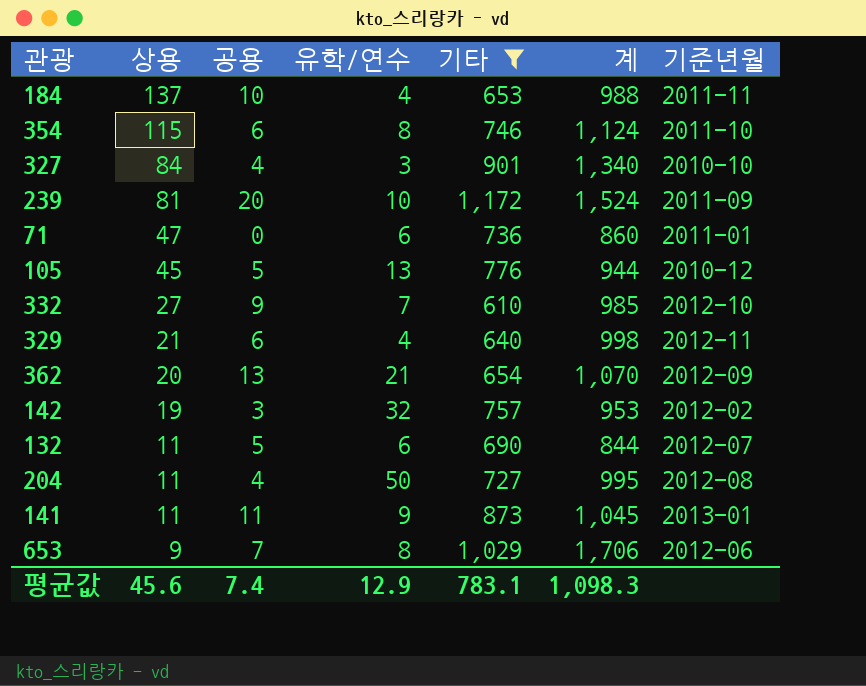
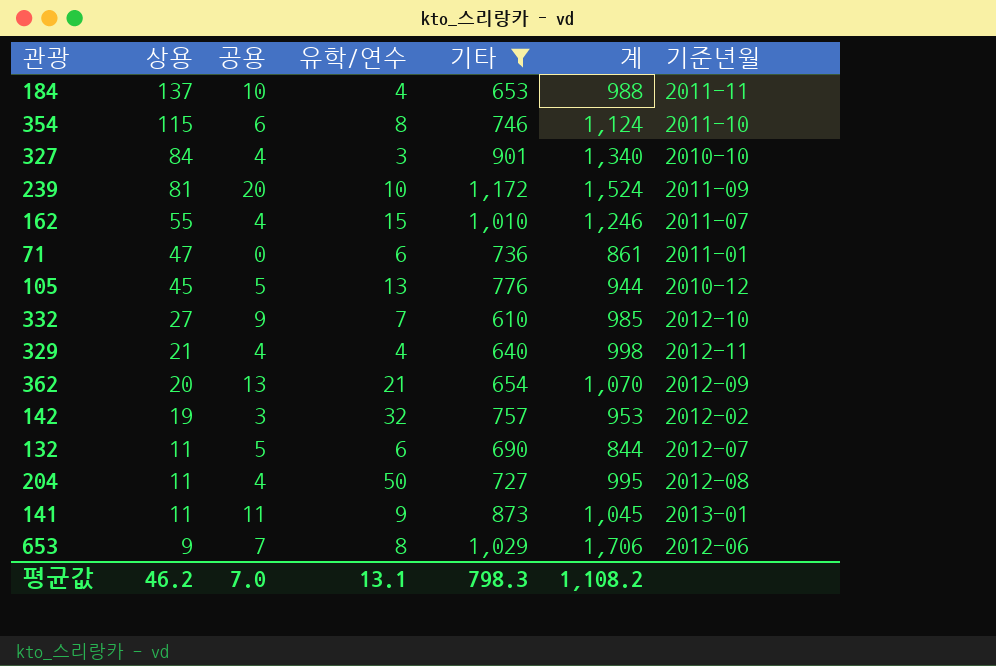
row 162: none -> 55 | 4 | 15 | 1,010 | 1,246 | 2011-07
71 | 계: 860 -> 861
329 | 공용: 6 -> 4
평균값 | 상용: 45.6 -> 46.2
평균값 | 공용: 7.4 -> 7.0
평균값 | 유학/연수: 12.9 -> 13.1
평균값 | 기타: 783.1 -> 798.3
평균값 | 계: 1,098.3 -> 1,108.2

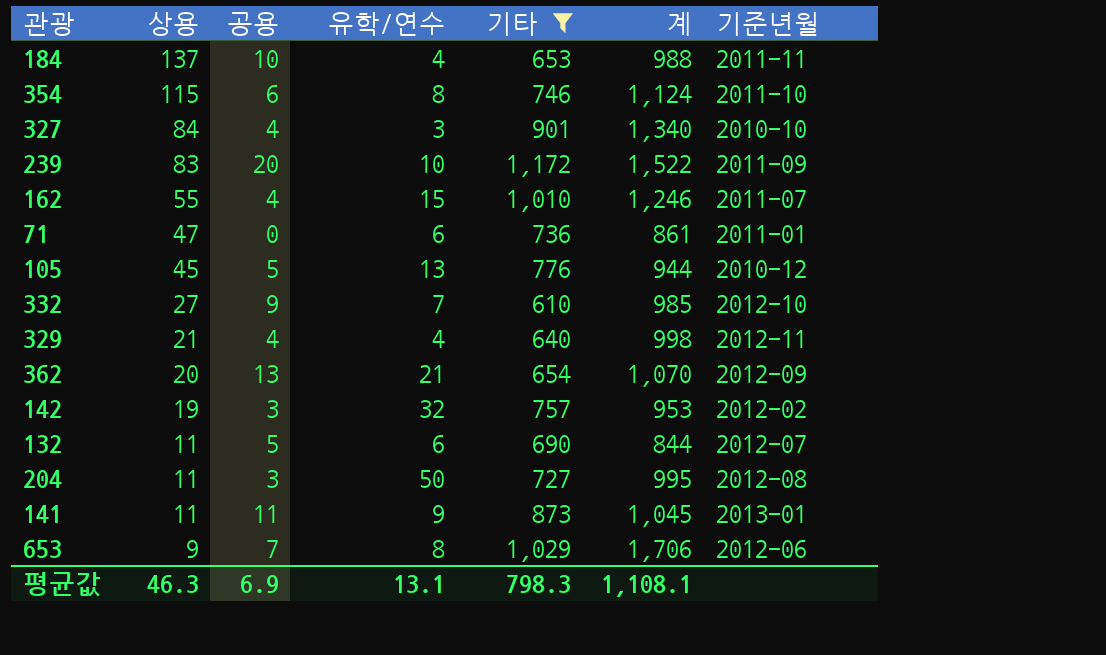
239 | 상용: 81 -> 83
239 | 계: 1,524 -> 1,522
204 | 공용: 4 -> 3
평균값 | 상용: 46.2 -> 46.3
평균값 | 공용: 7.0 -> 6.9
평균값 | 계: 1,108.2 -> 1,108.1

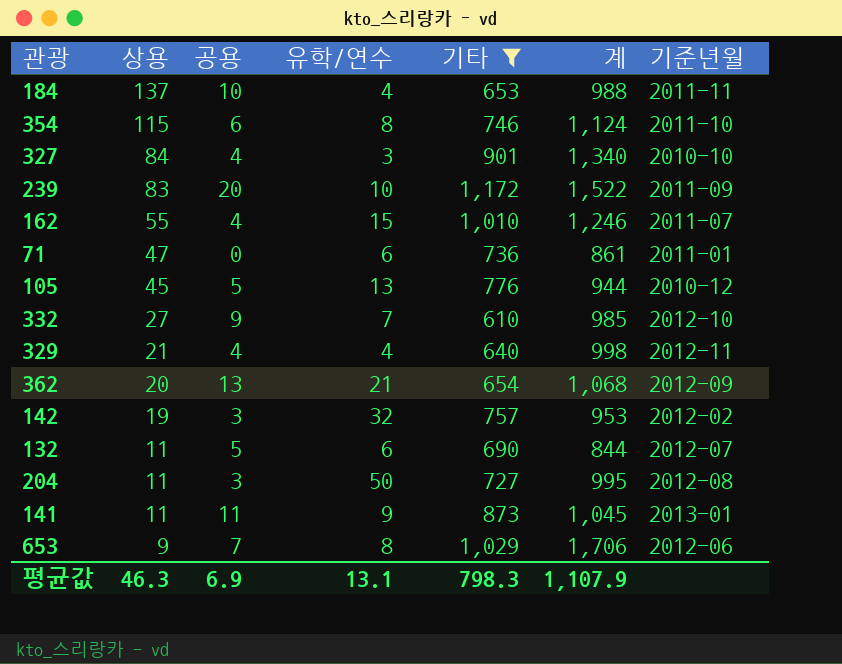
362 | 계: 1,070 -> 1,068
평균값 | 계: 1,108.1 -> 1,107.9

